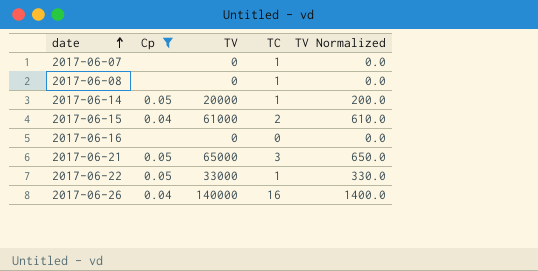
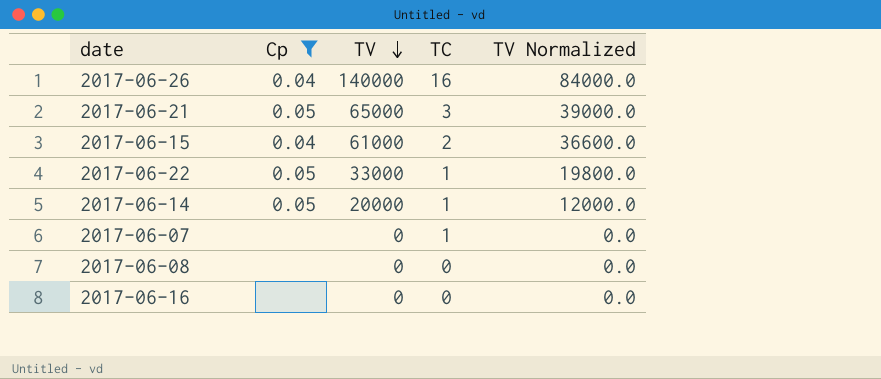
row order: date ascending -> TV descending
column TV Normalized | formula: [TV] * 0.01 -> [TV] * 0.6
2017-06-08 | TC: 1 -> 0

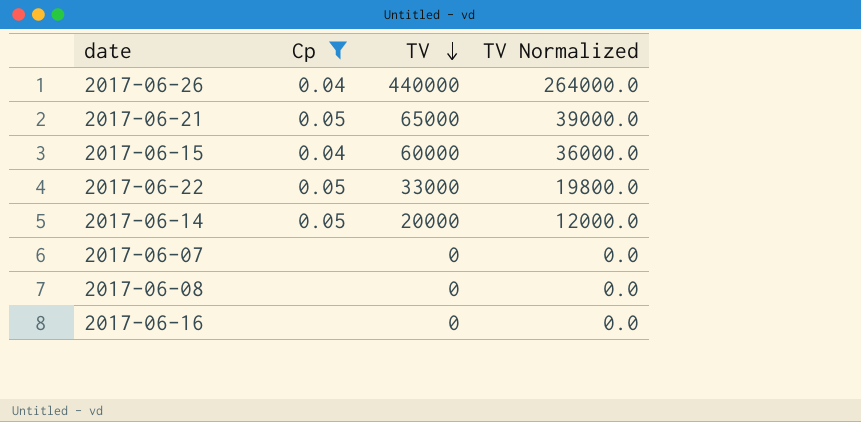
column TC | position: 4 -> none
2017-06-26 | TV: 140000 -> 440000
2017-06-26 | TV Normalized: 84000.0 -> 264000.0
2017-06-15 | TV: 61000 -> 60000
2017-06-15 | TV Normalized: 36600.0 -> 36000.0

